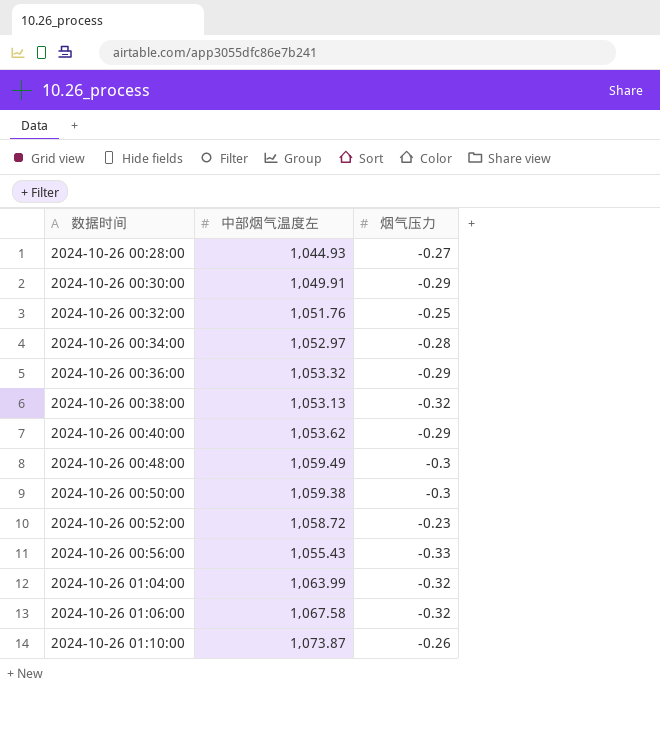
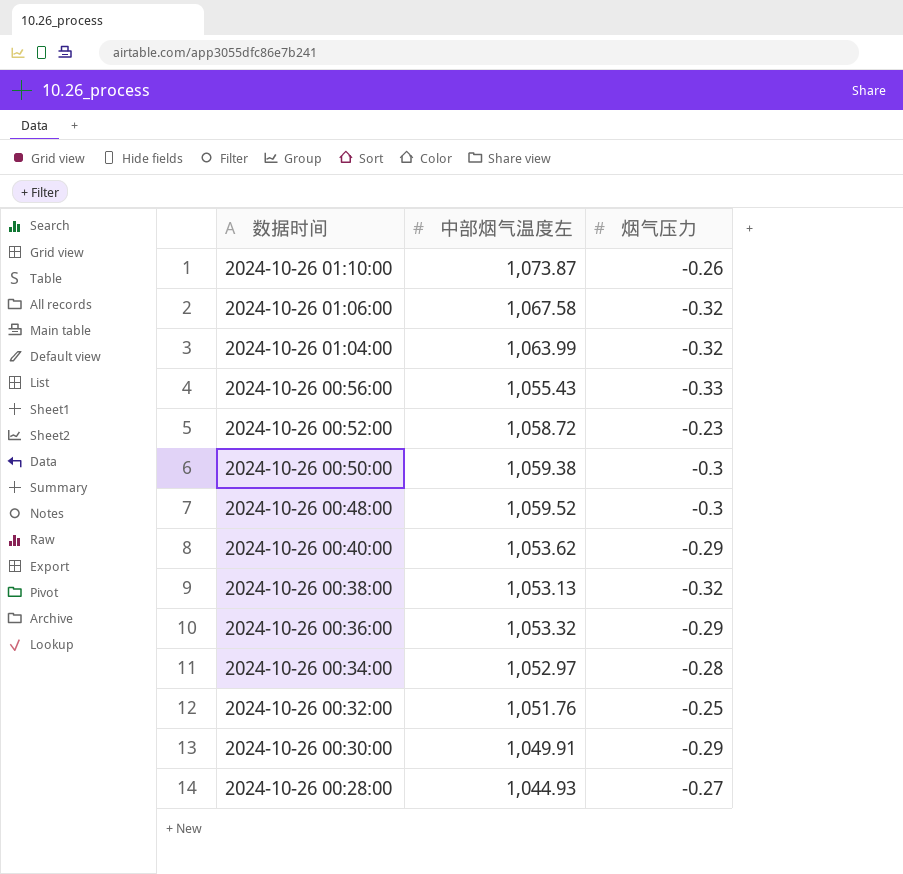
row order: 数据时间 ascending -> 数据时间 descending
2024-10-26 00:48:00 | 中部烟气温度左: 1,059.49 -> 1,059.52

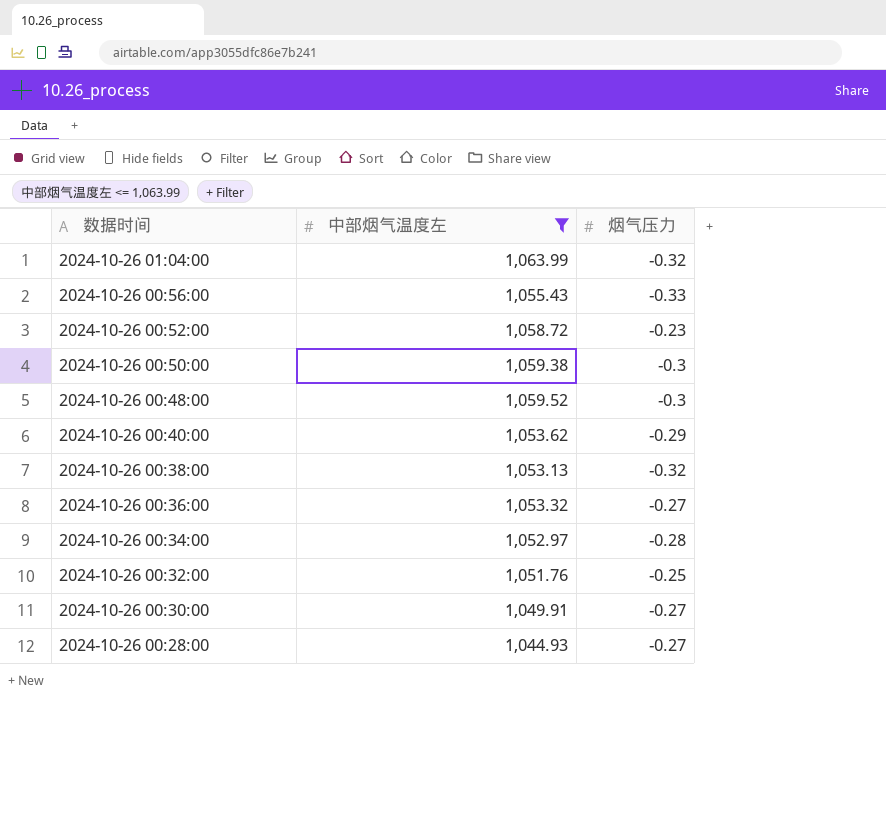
filter: none -> 中部烟气温度左 <= 1,063.99
2024-10-26 00:36:00 | 烟气压力: -0.29 -> -0.27
2024-10-26 00:30:00 | 烟气压力: -0.29 -> -0.27

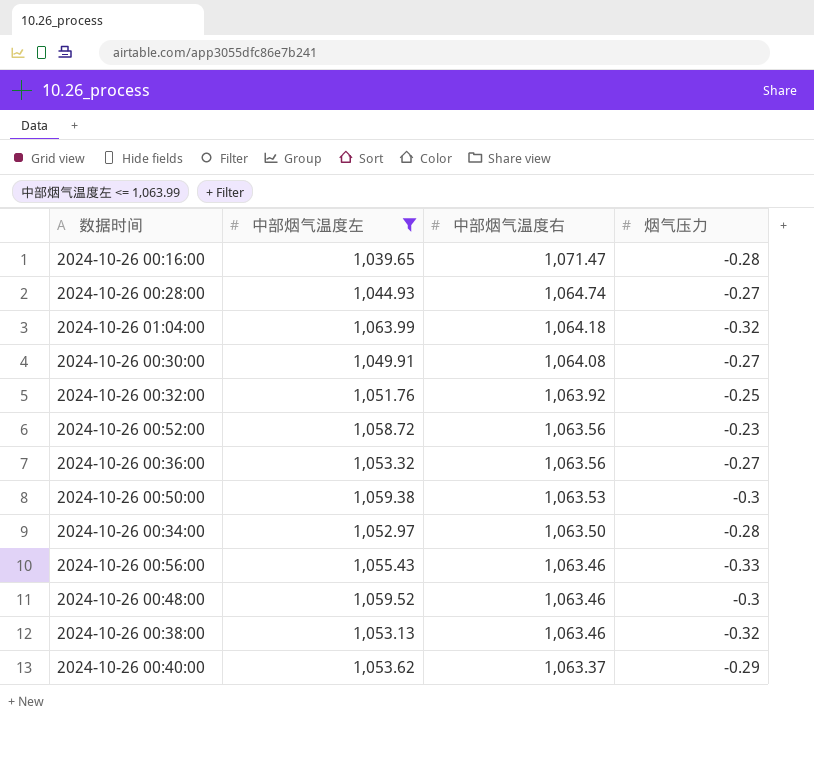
row order: 数据时间 descending -> 中部烟气温度右 descending
column 中部烟气温度右 | position: none -> 3
row 2024-10-26 00:16:00: none -> 1,039.65 | 1,071.47 | -0.28

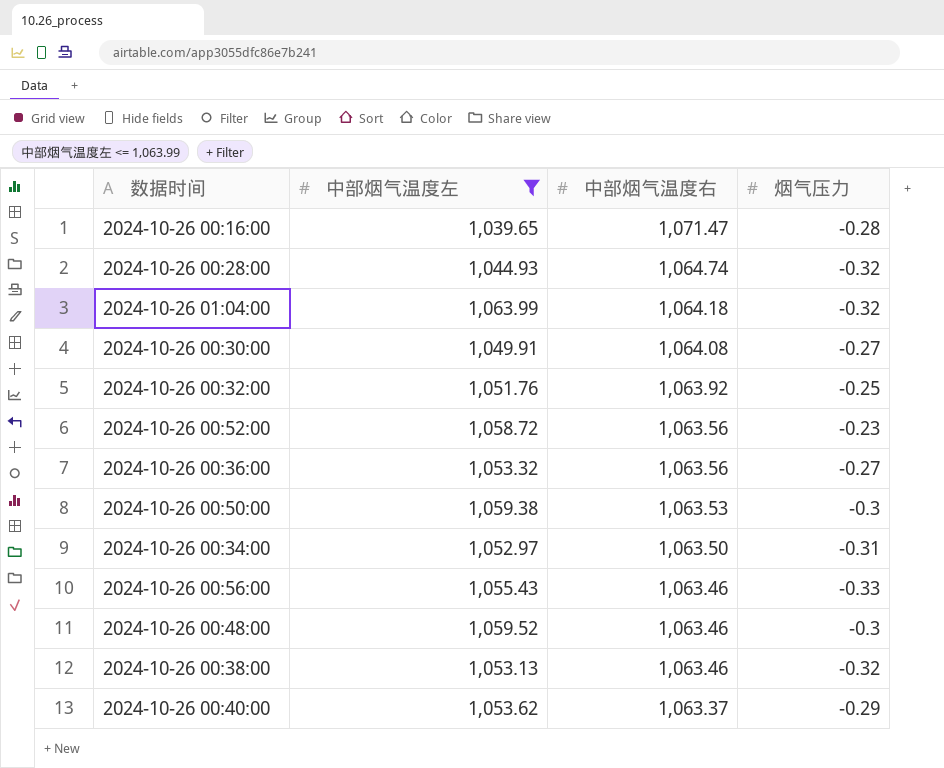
2024-10-26 00:28:00 | 烟气压力: -0.27 -> -0.32
2024-10-26 00:34:00 | 烟气压力: -0.28 -> -0.31

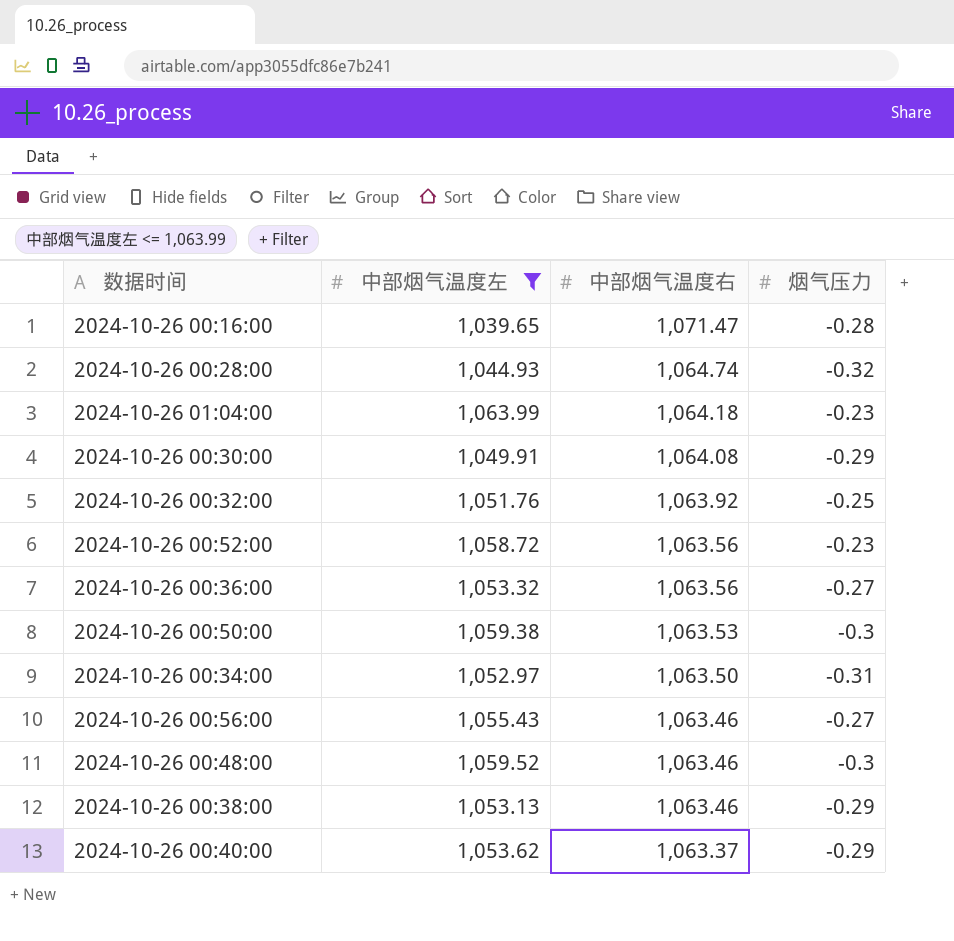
2024-10-26 01:04:00 | 烟气压力: -0.32 -> -0.23
2024-10-26 00:30:00 | 烟气压力: -0.27 -> -0.29
2024-10-26 00:56:00 | 烟气压力: -0.33 -> -0.27
2024-10-26 00:38:00 | 烟气压力: -0.32 -> -0.29

